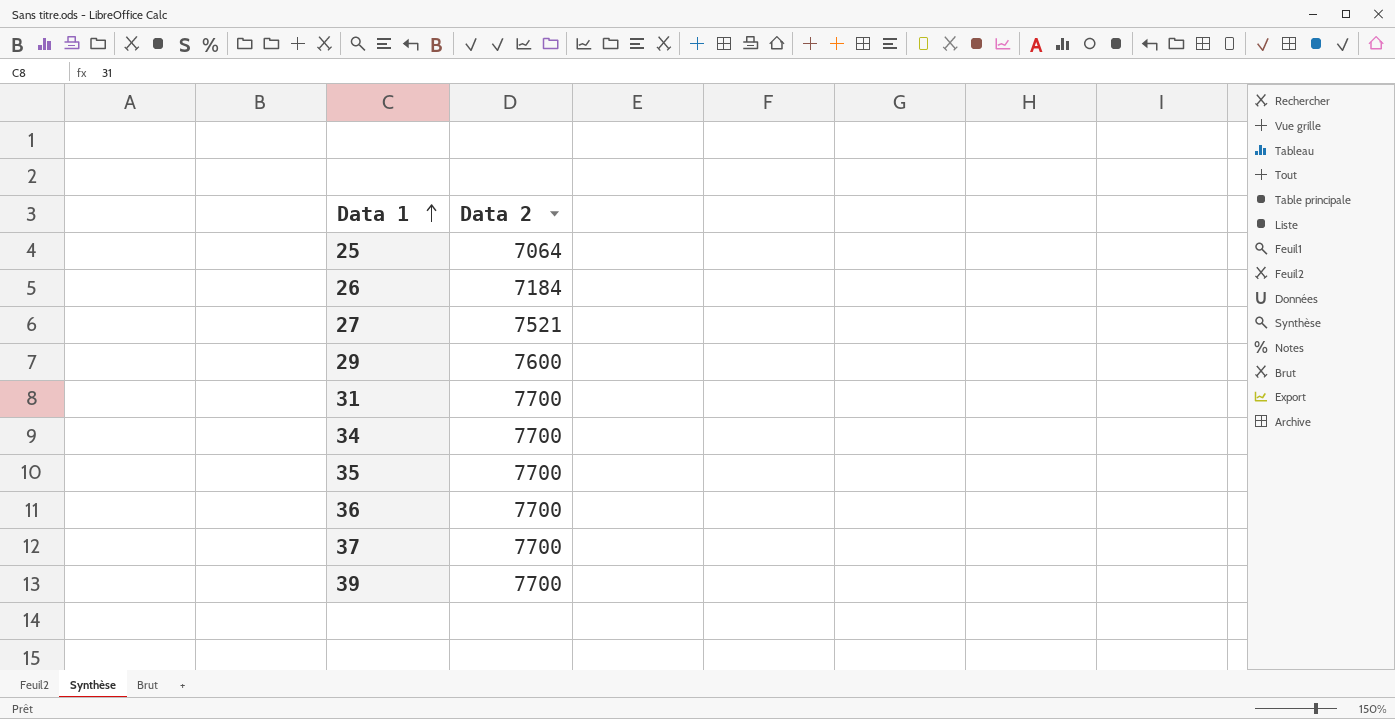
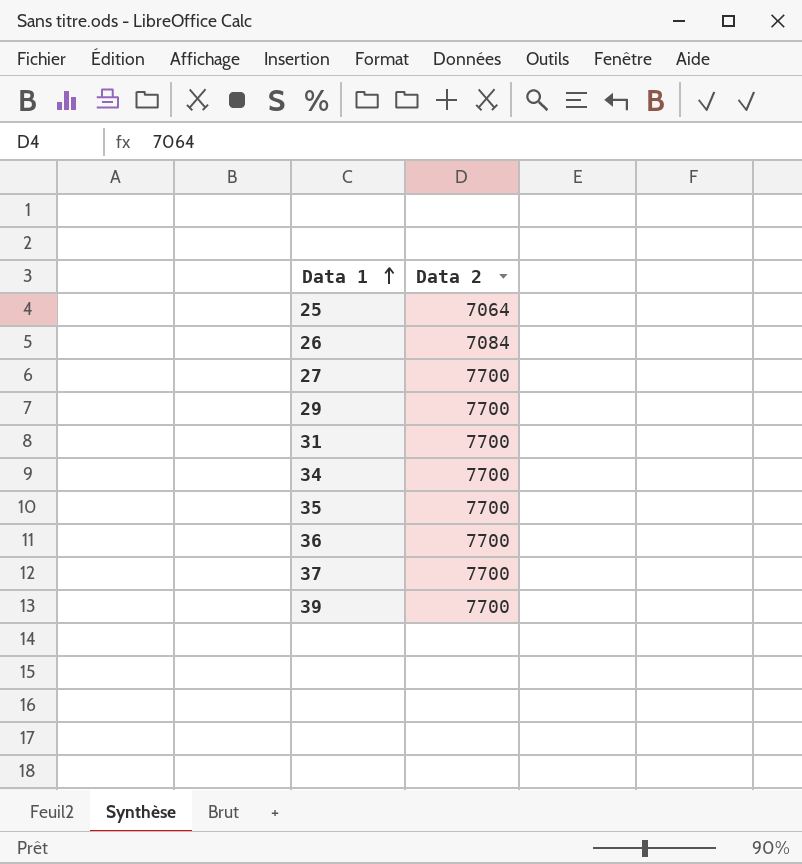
26 | Data 2: 7184 -> 7084
27 | Data 2: 7521 -> 7700
29 | Data 2: 7600 -> 7700

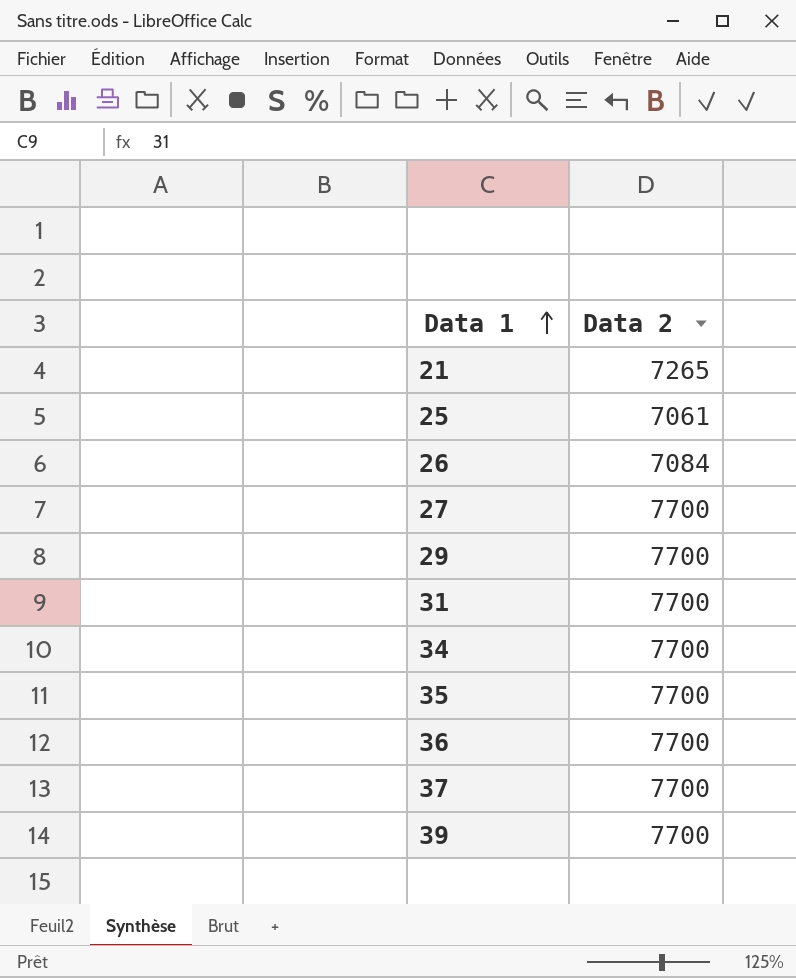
row 21: none -> 7265
25 | Data 2: 7064 -> 7061

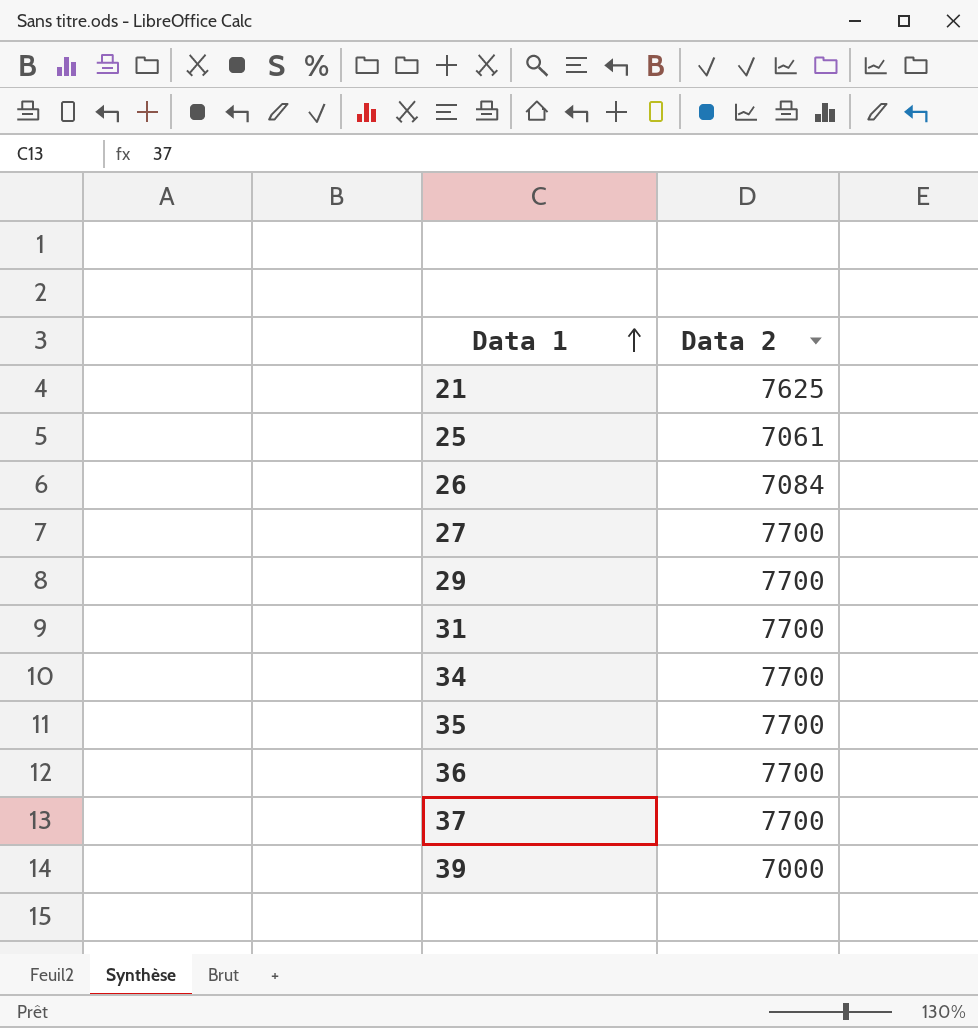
21 | Data 2: 7265 -> 7625
39 | Data 2: 7700 -> 7000

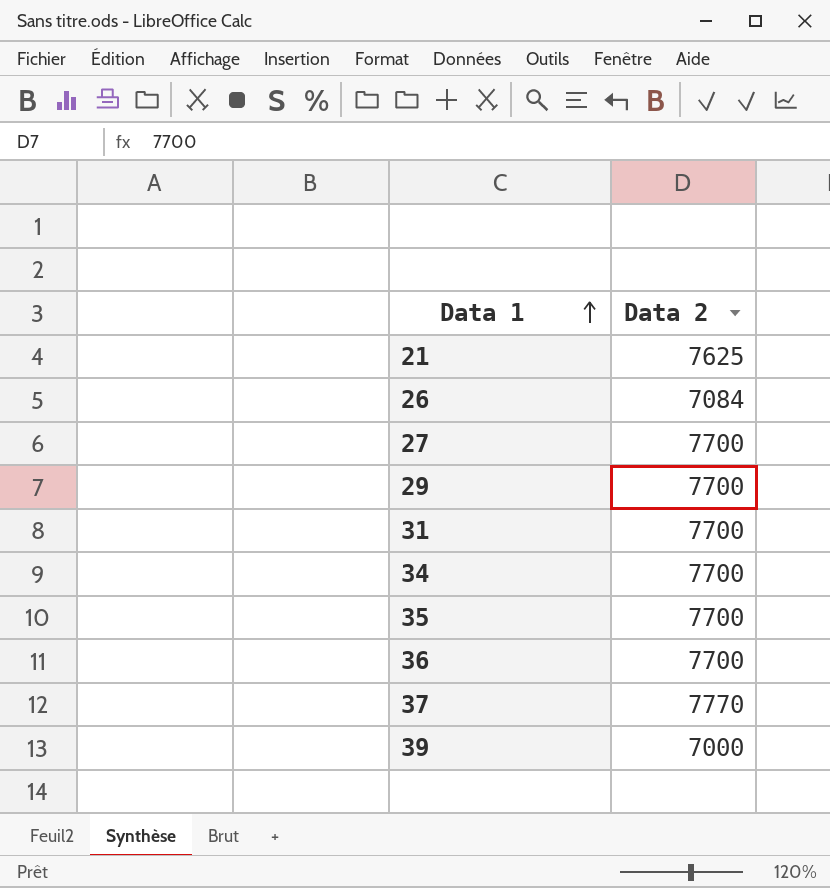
row 25: 7061 -> none
37 | Data 2: 7700 -> 7770

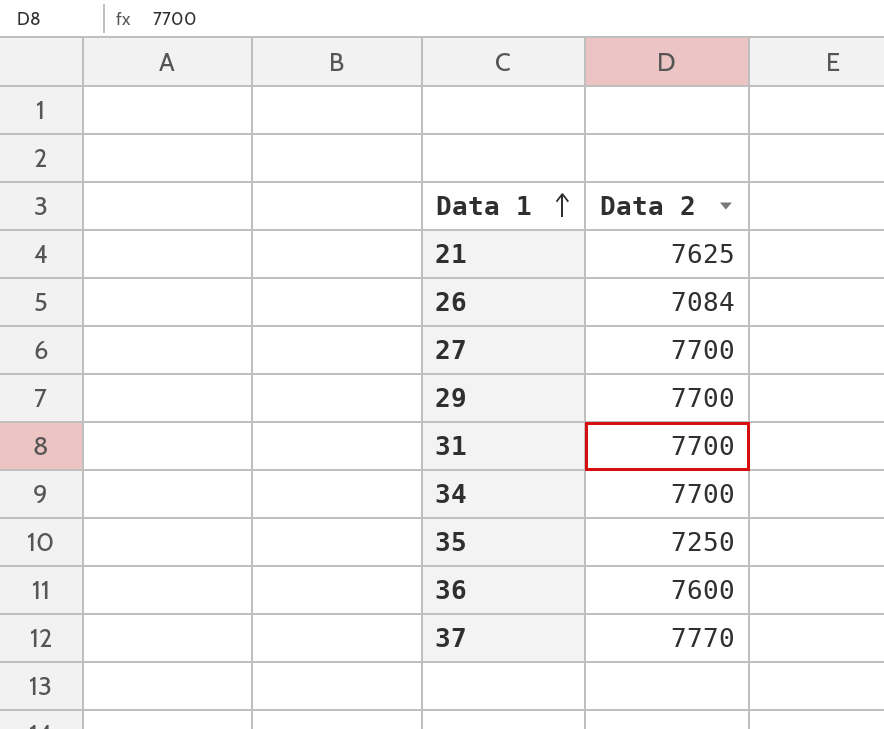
row 39: 7000 -> none
35 | Data 2: 7700 -> 7250
36 | Data 2: 7700 -> 7600

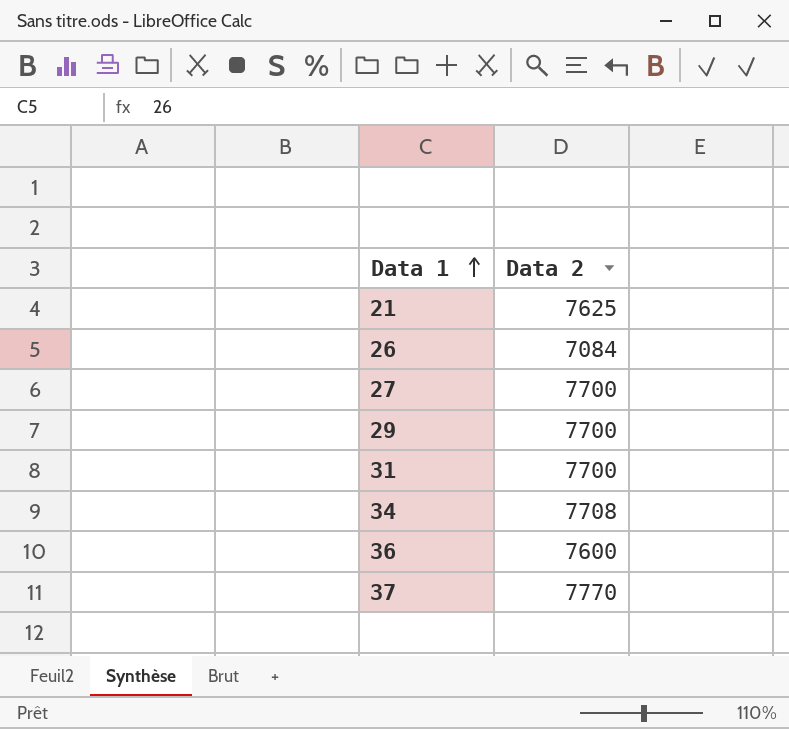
row 35: 7250 -> none
34 | Data 2: 7700 -> 7708

